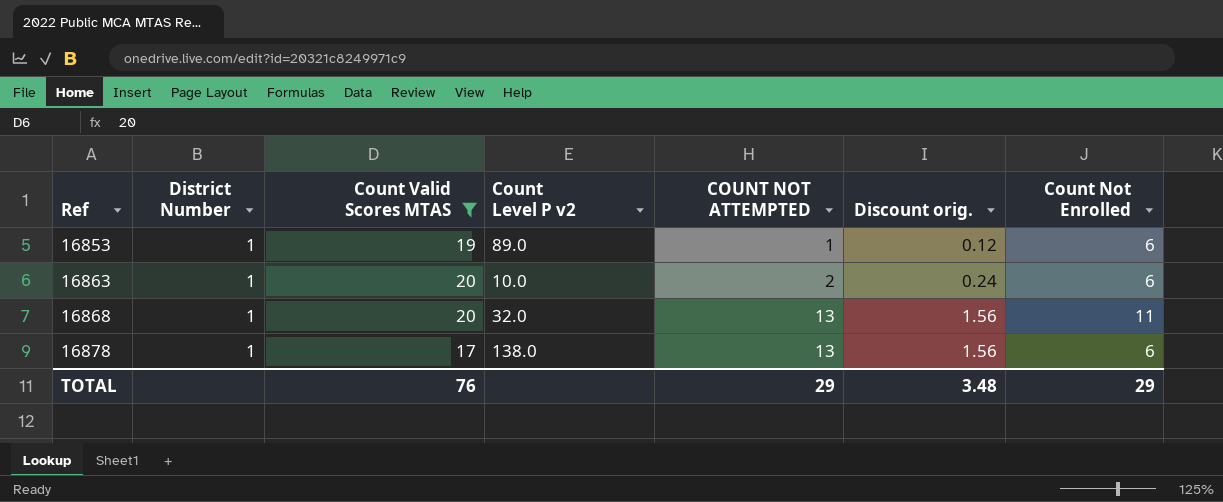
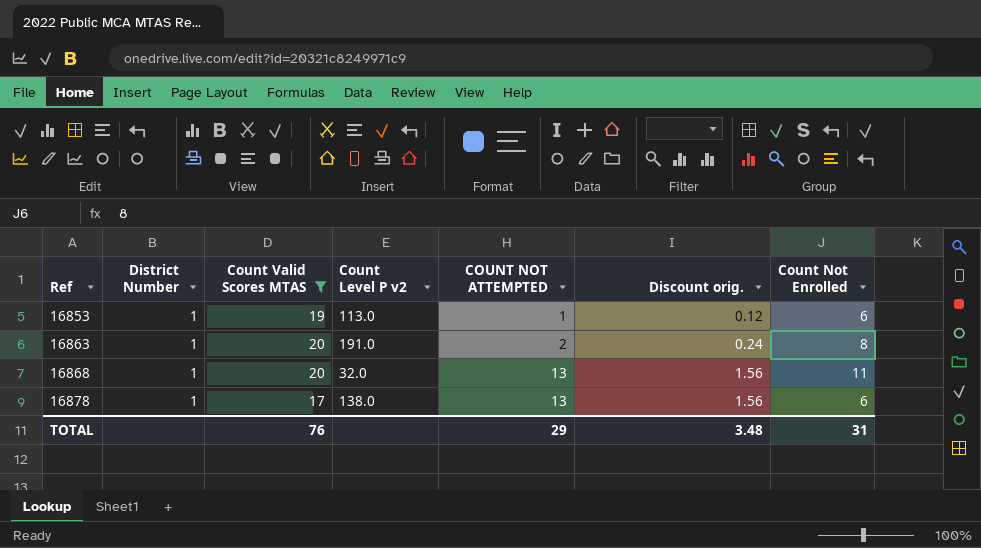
16853 | Count Level P v2: 89.0 -> 113.0
16863 | Count Level P v2: 10.0 -> 191.0
16863 | Count Not Enrolled: 6 -> 8
TOTAL | Count Not Enrolled: 29 -> 31

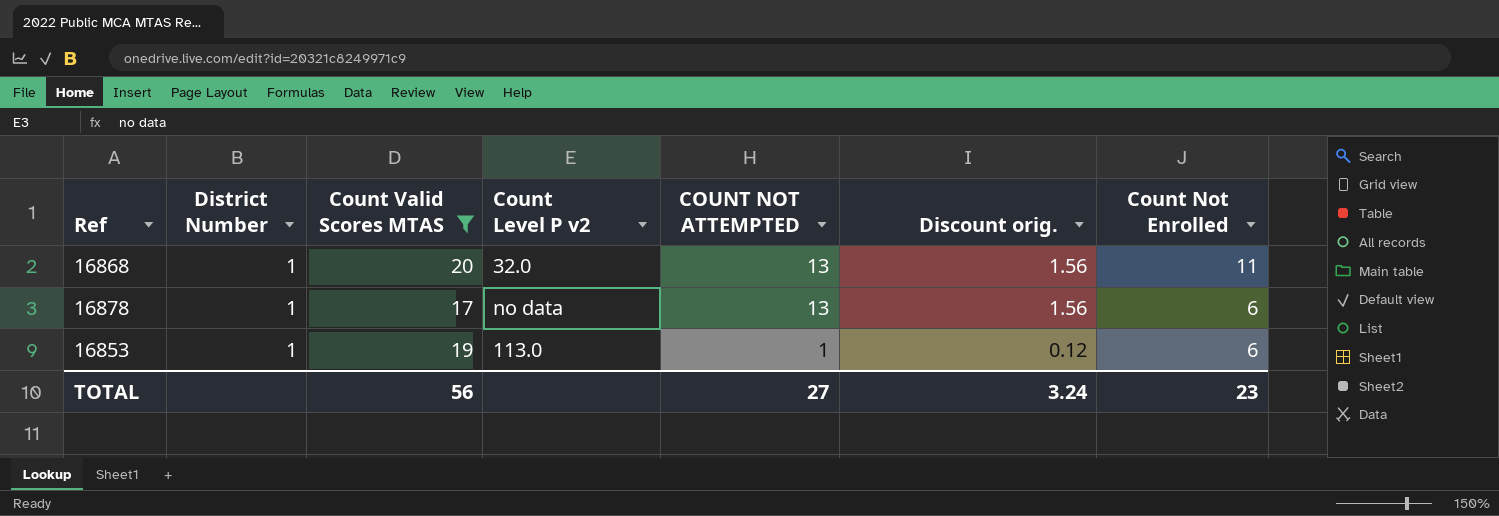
row order: Ref ascending -> COUNT NOT ATTEMPTED descending
row 16863: 1 | 20 | 191.0 | 2 | 0.24 | 8 -> none
16878 | Count Level P v2: 138.0 -> no data
TOTAL | Count Valid Scores MTAS: 76 -> 56
TOTAL | COUNT NOT ATTEMPTED: 29 -> 27
TOTAL | Discount orig.: 3.48 -> 3.24
TOTAL | Count Not Enrolled: 31 -> 23

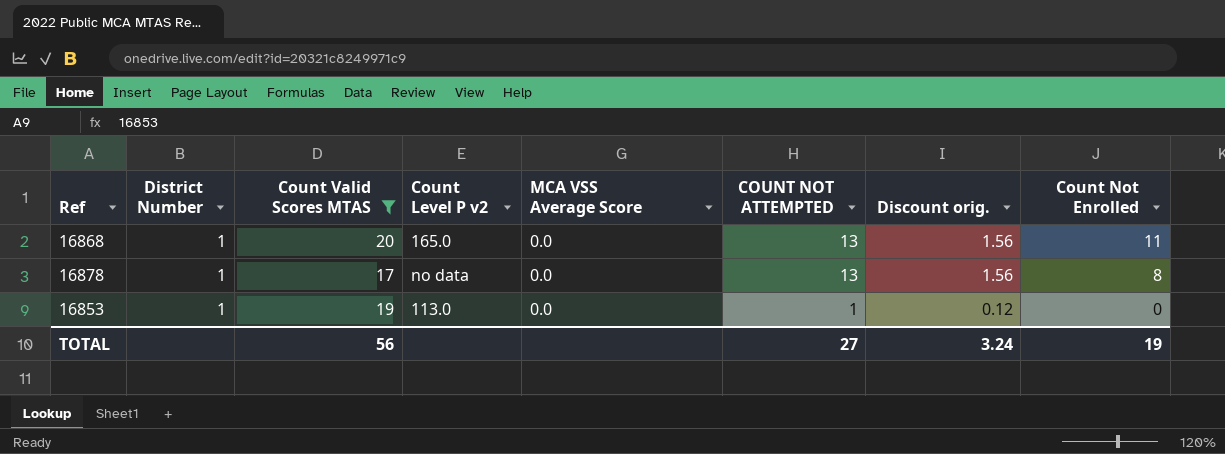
column MCA VSS Average Score | position: none -> 5
16868 | Count Level P v2: 32.0 -> 165.0
16878 | Count Not Enrolled: 6 -> 8
16853 | Count Not Enrolled: 6 -> 0
TOTAL | Count Not Enrolled: 23 -> 19

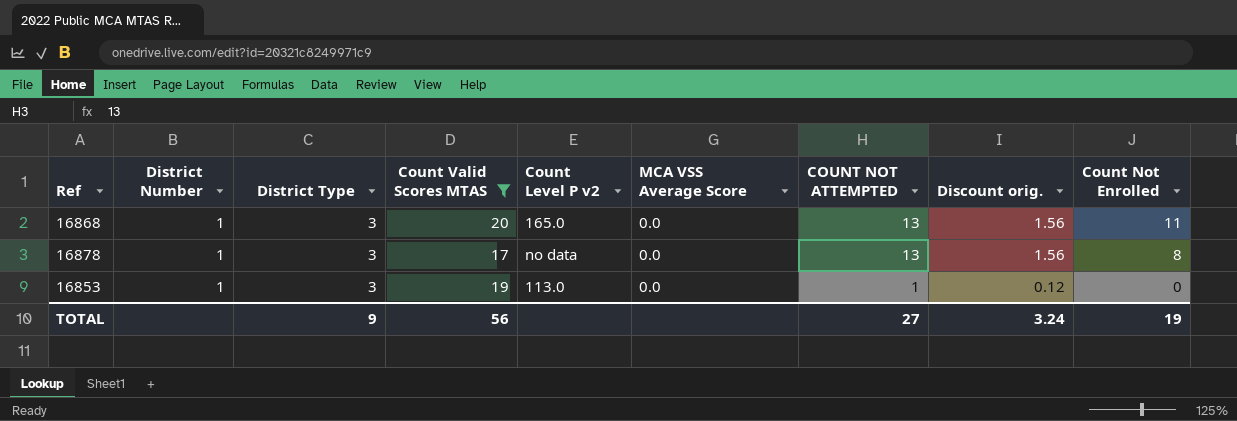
column District Type | position: none -> 3

